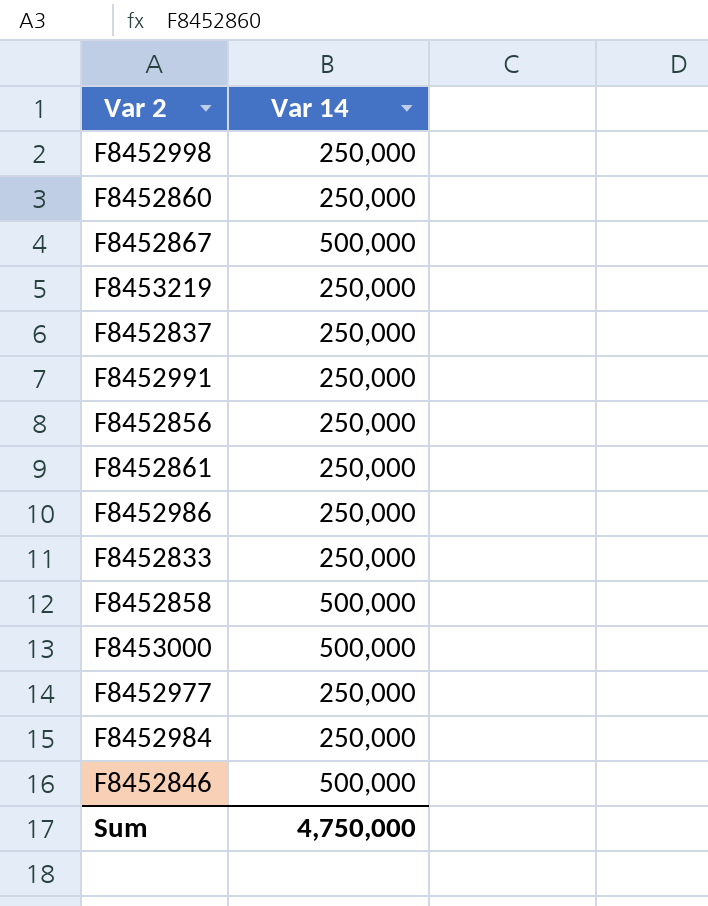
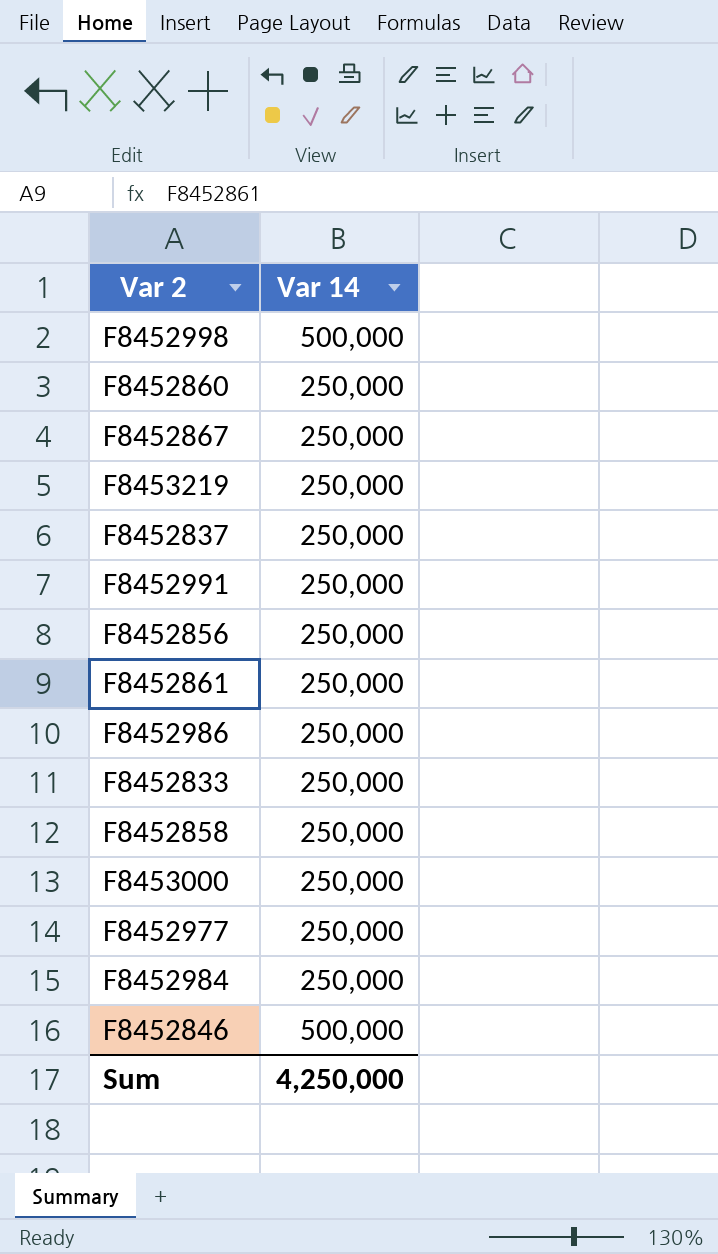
F8452998 | Var 14: 250,000 -> 500,000
F8452867 | Var 14: 500,000 -> 250,000
F8452858 | Var 14: 500,000 -> 250,000
F8453000 | Var 14: 500,000 -> 250,000
Sum | Var 14: 4,750,000 -> 4,250,000

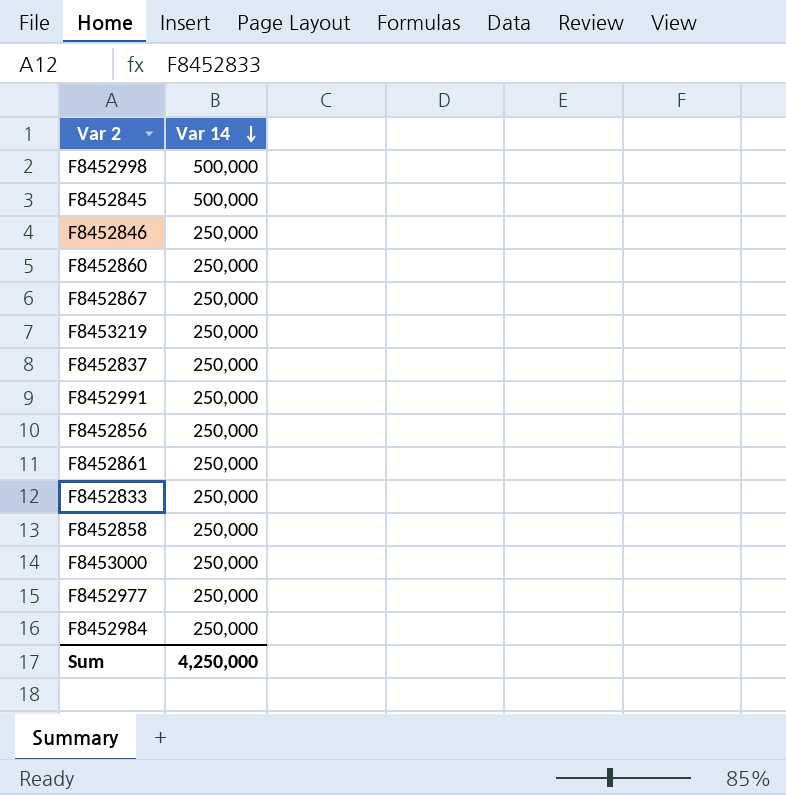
row order: none -> Var 14 descending
row F8452986: 250,000 -> none
row F8452845: none -> 500,000
F8452846 | Var 14: 500,000 -> 250,000

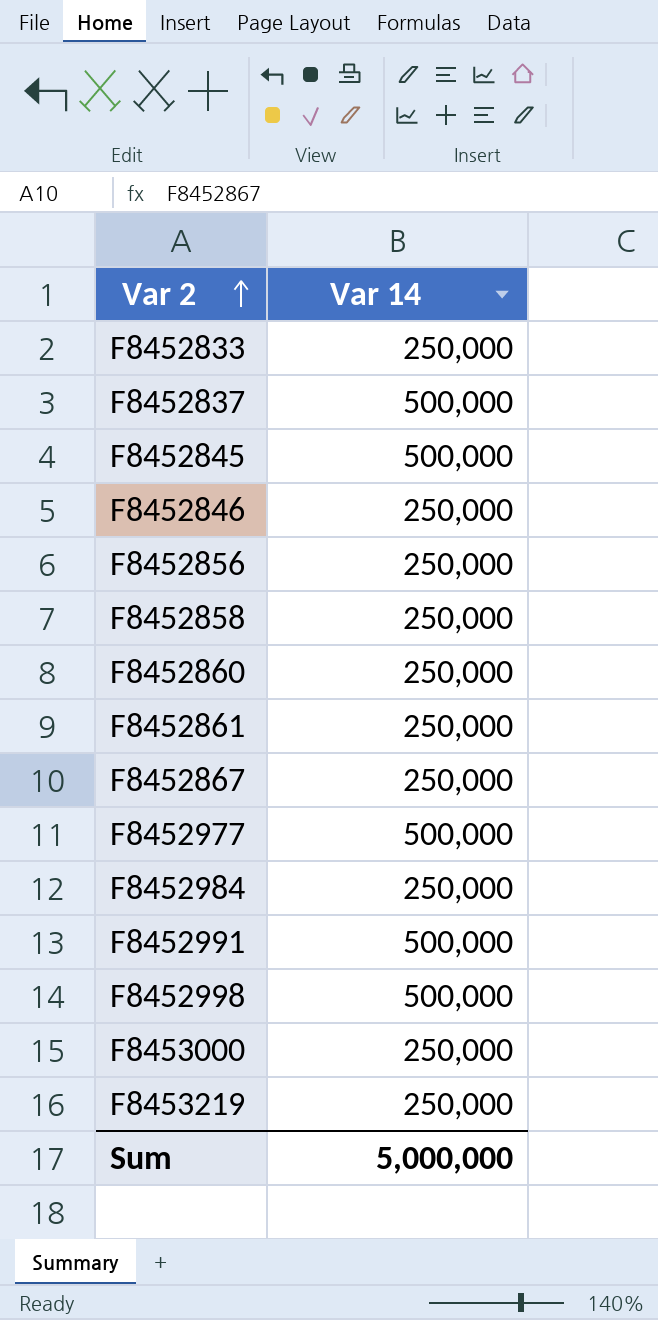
row order: Var 14 descending -> Var 2 ascending
F8452837 | Var 14: 250,000 -> 500,000
F8452977 | Var 14: 250,000 -> 500,000
F8452991 | Var 14: 250,000 -> 500,000
Sum | Var 14: 4,250,000 -> 5,000,000

